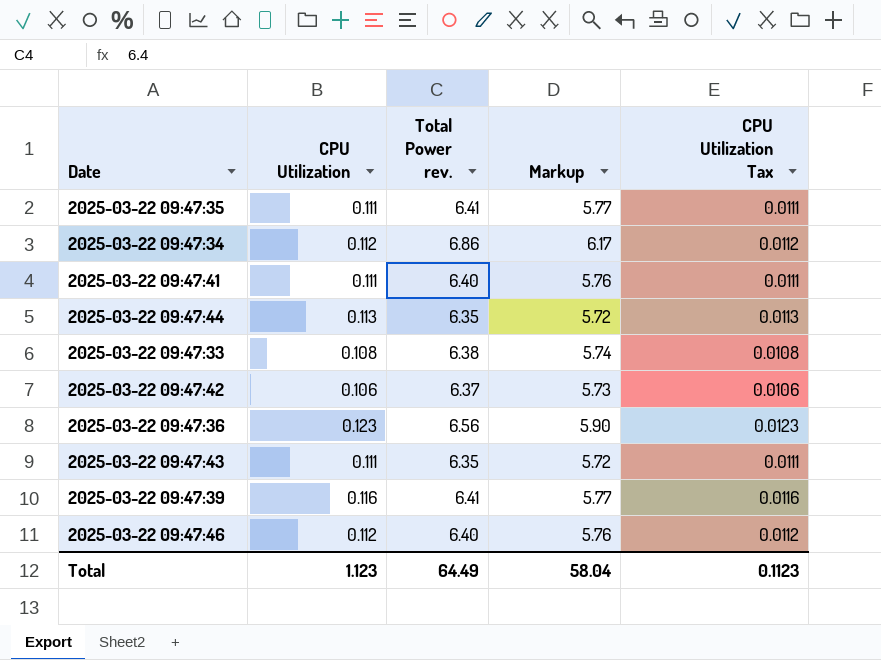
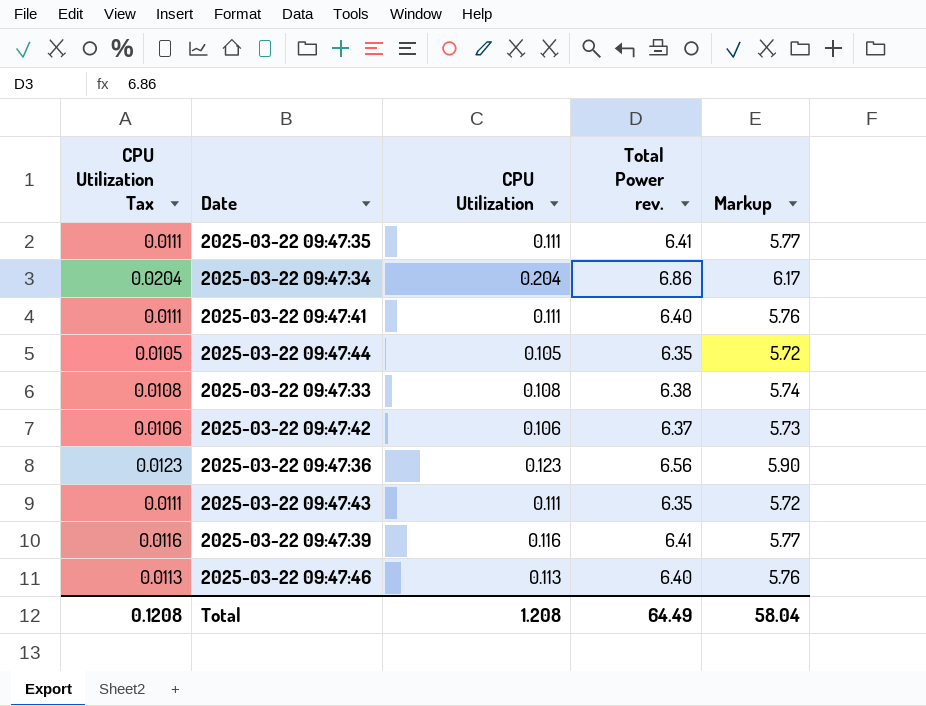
column CPU Utilization Tax | position: 5 -> 1
2025-03-22 09:47:34 | CPU Utilization Tax: 0.0112 -> 0.0204
2025-03-22 09:47:34 | CPU Utilization: 0.112 -> 0.204
2025-03-22 09:47:44 | CPU Utilization Tax: 0.0113 -> 0.0105
2025-03-22 09:47:44 | CPU Utilization: 0.113 -> 0.105
2025-03-22 09:47:46 | CPU Utilization Tax: 0.0112 -> 0.0113
2025-03-22 09:47:46 | CPU Utilization: 0.112 -> 0.113
Total | CPU Utilization Tax: 0.1123 -> 0.1208
Total | CPU Utilization: 1.123 -> 1.208

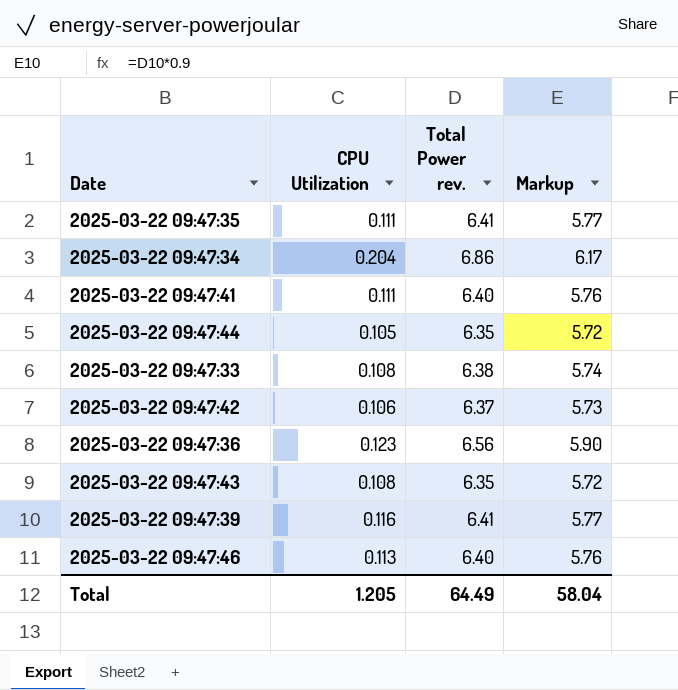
column CPU Utilization Tax | formula: [CPU Utilization] * 0.1 -> none
2025-03-22 09:47:43 | CPU Utilization: 0.111 -> 0.108
Total | CPU Utilization: 1.208 -> 1.205

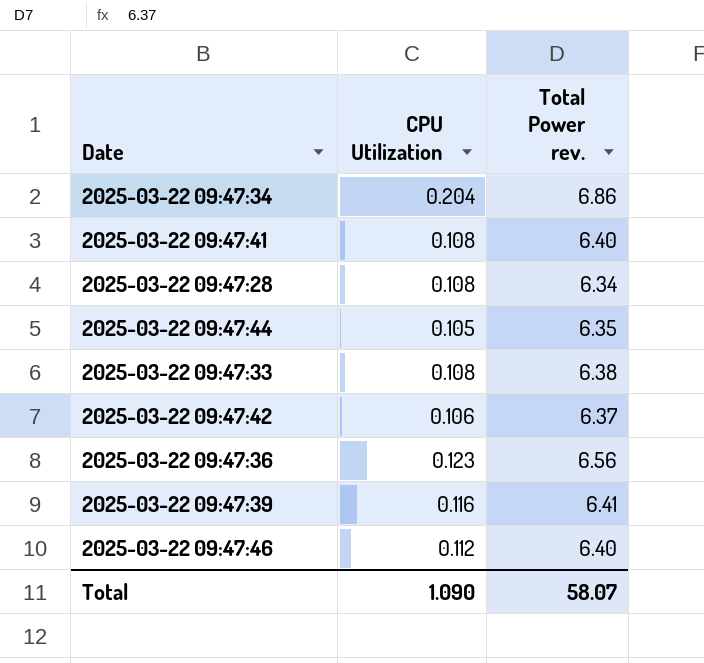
column Markup | formula: [Total Power rev.] * 0.9 -> none
row 2025-03-22 09:47:35: 0.111 | 6.41 | 5.77 -> none
row 2025-03-22 09:47:43: 0.108 | 6.35 | 5.72 -> none
2025-03-22 09:47:41 | CPU Utilization: 0.111 -> 0.108
row 2025-03-22 09:47:28: none -> 0.108 | 6.34
2025-03-22 09:47:46 | CPU Utilization: 0.113 -> 0.112
Total | CPU Utilization: 1.205 -> 1.090
Total | Total Power rev.: 64.49 -> 58.07

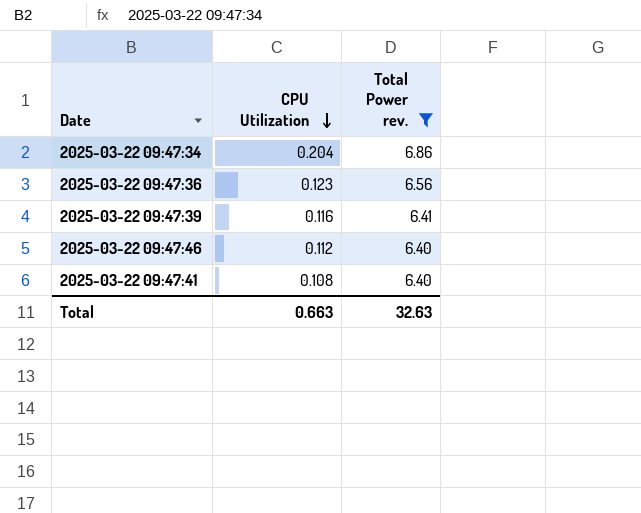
filter: none -> Total Power rev. >= 6.40
row order: none -> CPU Utilization descending
Total | CPU Utilization: 1.090 -> 0.663
Total | Total Power rev.: 58.07 -> 32.63

